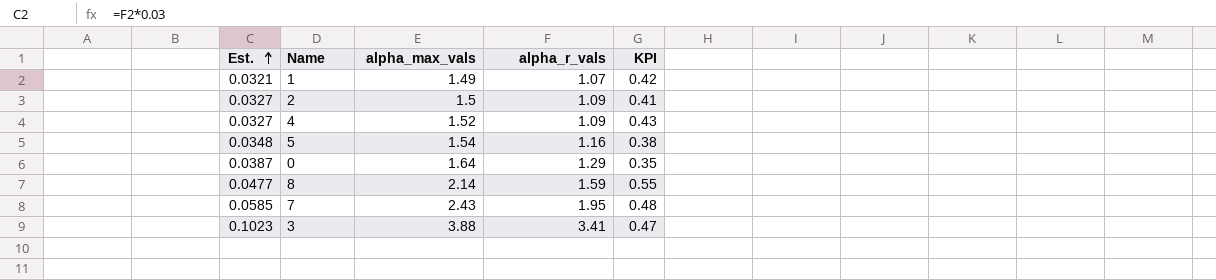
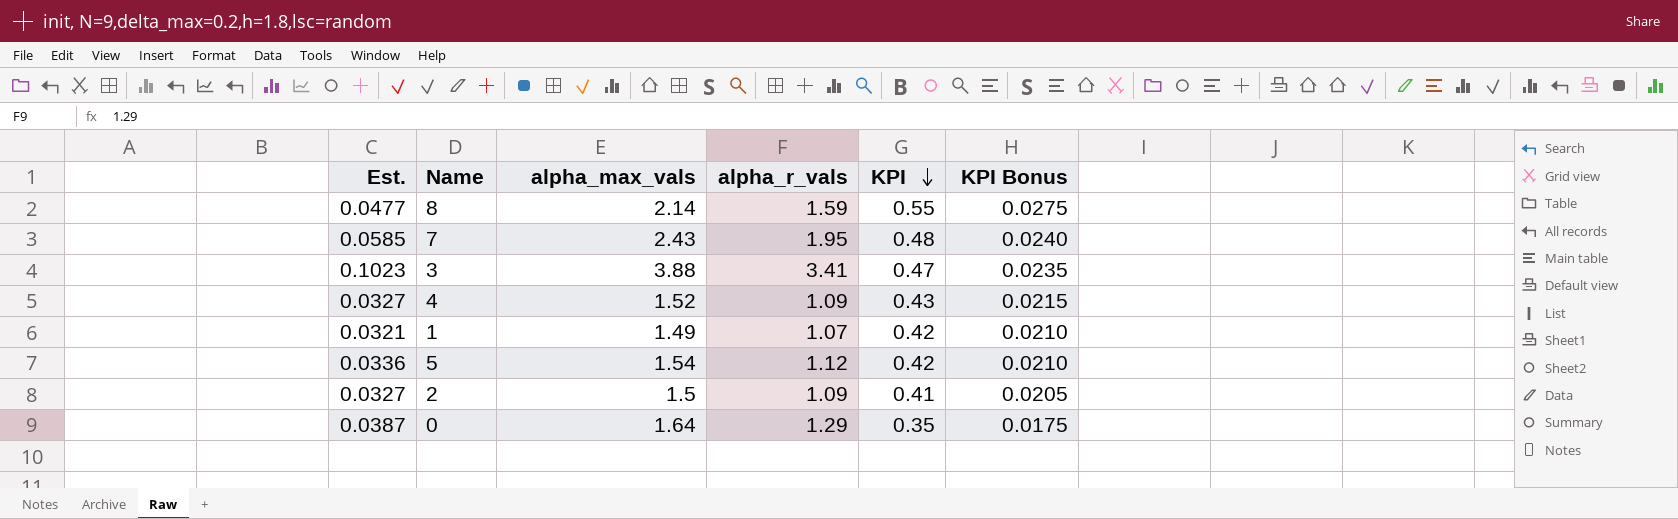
row order: Est. ascending -> KPI descending
column KPI Bonus | formula: none -> [KPI] * 0.05
5 | Est.: 0.0348 -> 0.0336
5 | alpha_r_vals: 1.16 -> 1.12
5 | KPI: 0.38 -> 0.42

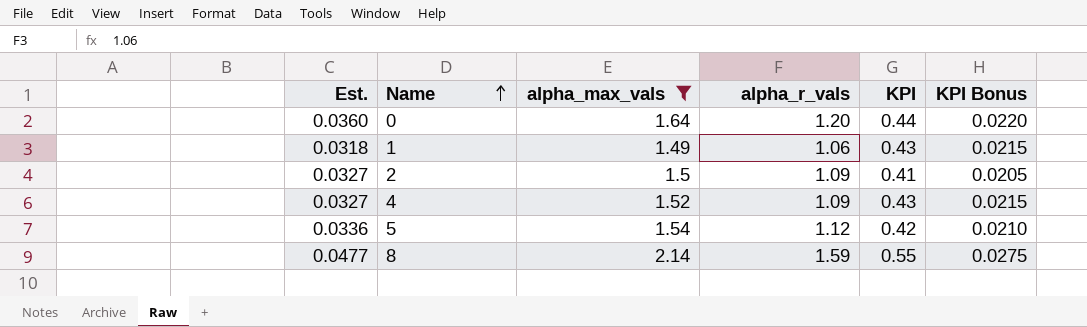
filter: none -> alpha_max_vals <= 2.14
row order: KPI descending -> Name ascending
0 | Est.: 0.0387 -> 0.0360
0 | alpha_r_vals: 1.29 -> 1.20
0 | KPI: 0.35 -> 0.44
0 | KPI Bonus: 0.0175 -> 0.0220
1 | Est.: 0.0321 -> 0.0318
1 | alpha_r_vals: 1.07 -> 1.06
1 | KPI: 0.42 -> 0.43
1 | KPI Bonus: 0.0210 -> 0.0215

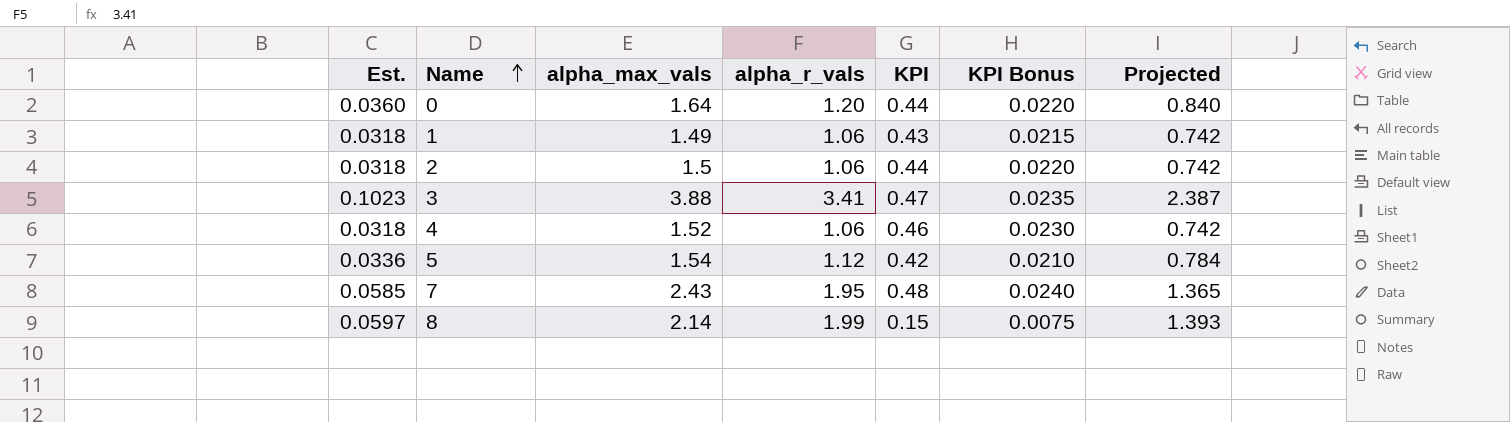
filter: alpha_max_vals <= 2.14 -> none
column Projected | formula: none -> [alpha_r_vals] * 0.7
2 | Est.: 0.0327 -> 0.0318
2 | alpha_r_vals: 1.09 -> 1.06
2 | KPI: 0.41 -> 0.44
2 | KPI Bonus: 0.0205 -> 0.0220
4 | Est.: 0.0327 -> 0.0318
4 | alpha_r_vals: 1.09 -> 1.06
4 | KPI: 0.43 -> 0.46
4 | KPI Bonus: 0.0215 -> 0.0230
8 | Est.: 0.0477 -> 0.0597
8 | alpha_r_vals: 1.59 -> 1.99
8 | KPI: 0.55 -> 0.15
8 | KPI Bonus: 0.0275 -> 0.0075

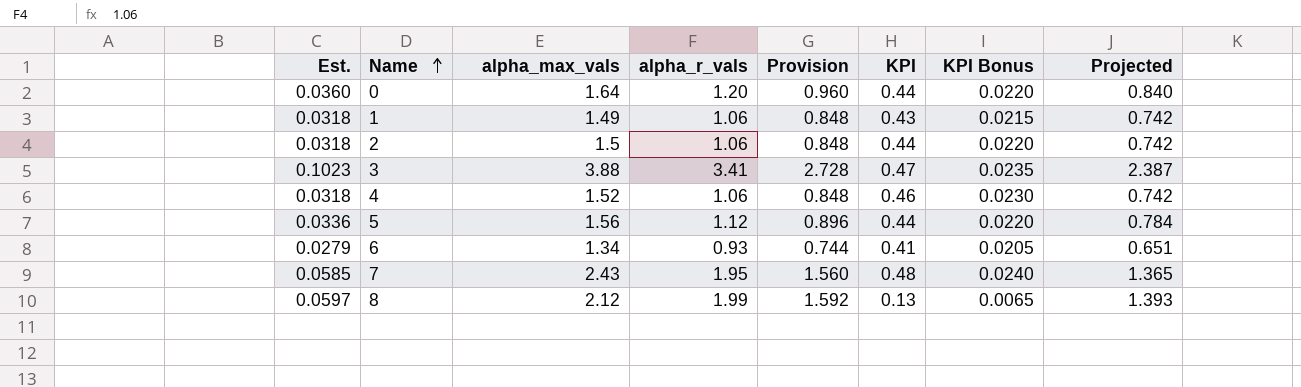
column Provision | formula: none -> [alpha_r_vals] * 0.8
5 | alpha_max_vals: 1.54 -> 1.56
5 | KPI: 0.42 -> 0.44
5 | KPI Bonus: 0.0210 -> 0.0220
row 6: none -> 0.0279 | 1.34 | 0.93 | 0.744 | 0.41 | 0.0205 | 0.651
8 | alpha_max_vals: 2.14 -> 2.12
8 | KPI: 0.15 -> 0.13
8 | KPI Bonus: 0.0075 -> 0.0065

